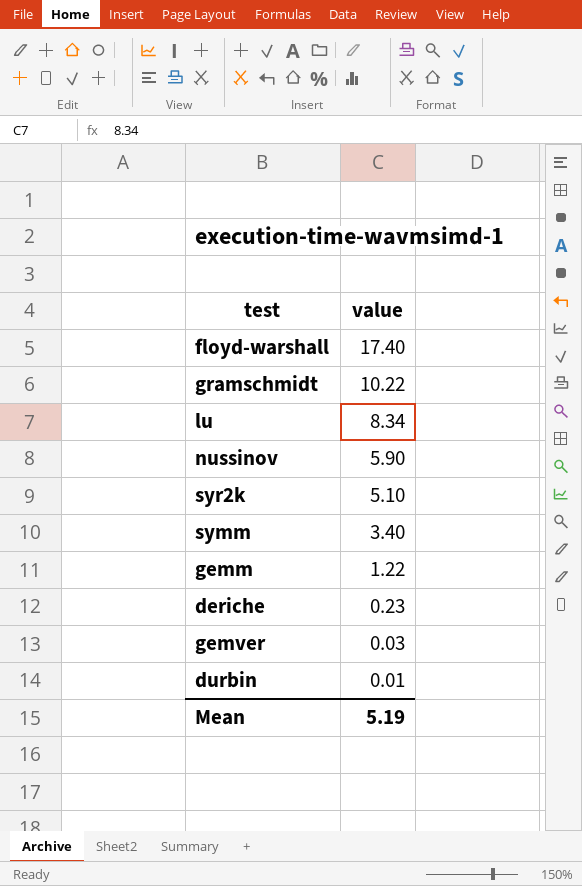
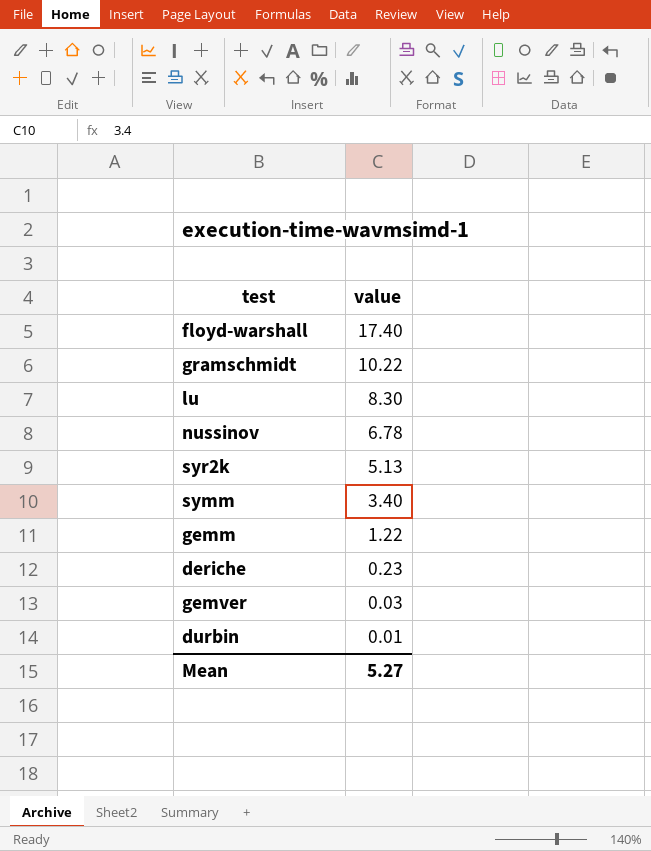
lu | value: 8.34 -> 8.30
nussinov | value: 5.90 -> 6.78
syr2k | value: 5.10 -> 5.13
Mean | value: 5.19 -> 5.27

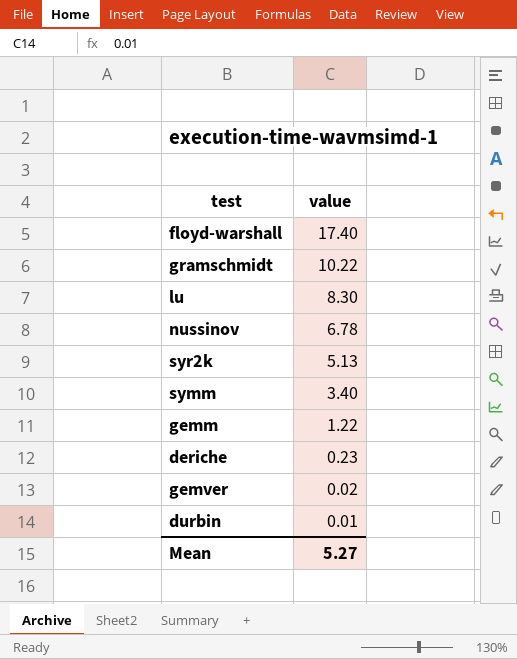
gemver | value: 0.03 -> 0.02

